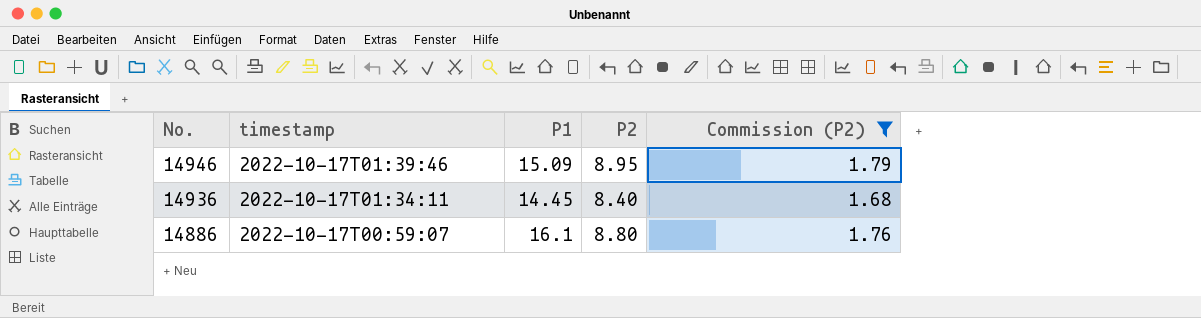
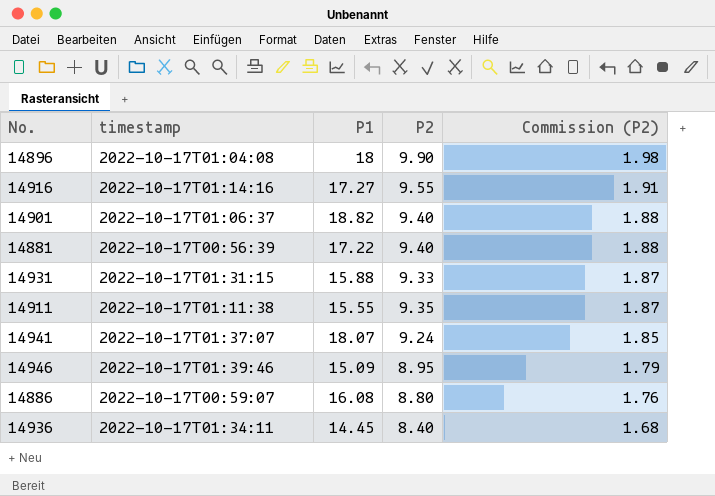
filter: Commission (P2) <= 1.79 -> none
row order: No. descending -> Commission (P2) descending
14886 | P1: 16.1 -> 16.08

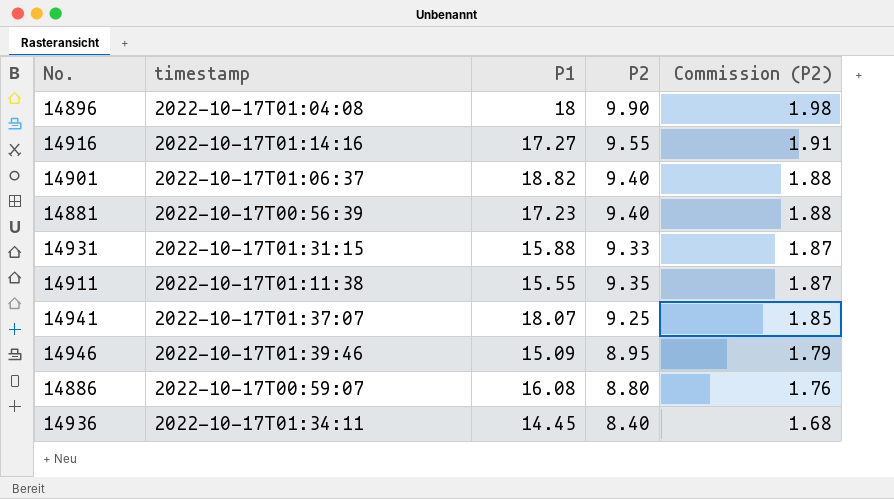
14881 | P1: 17.22 -> 17.23
14941 | P2: 9.24 -> 9.25

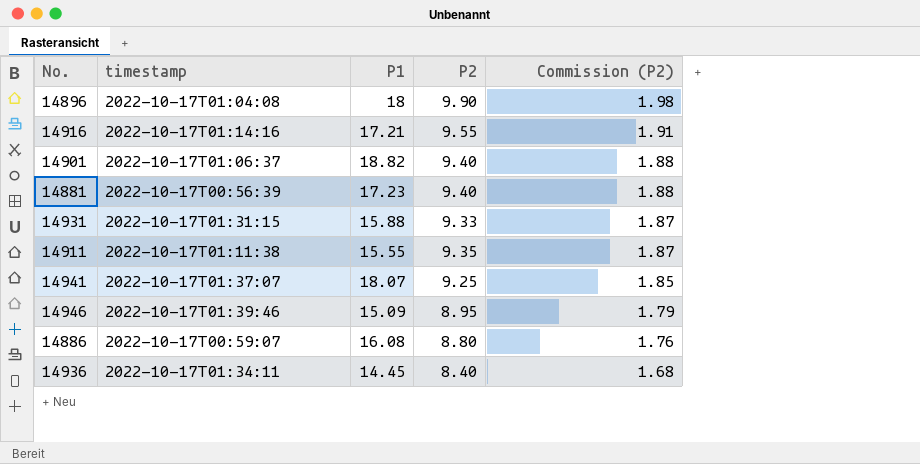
14916 | P1: 17.27 -> 17.21

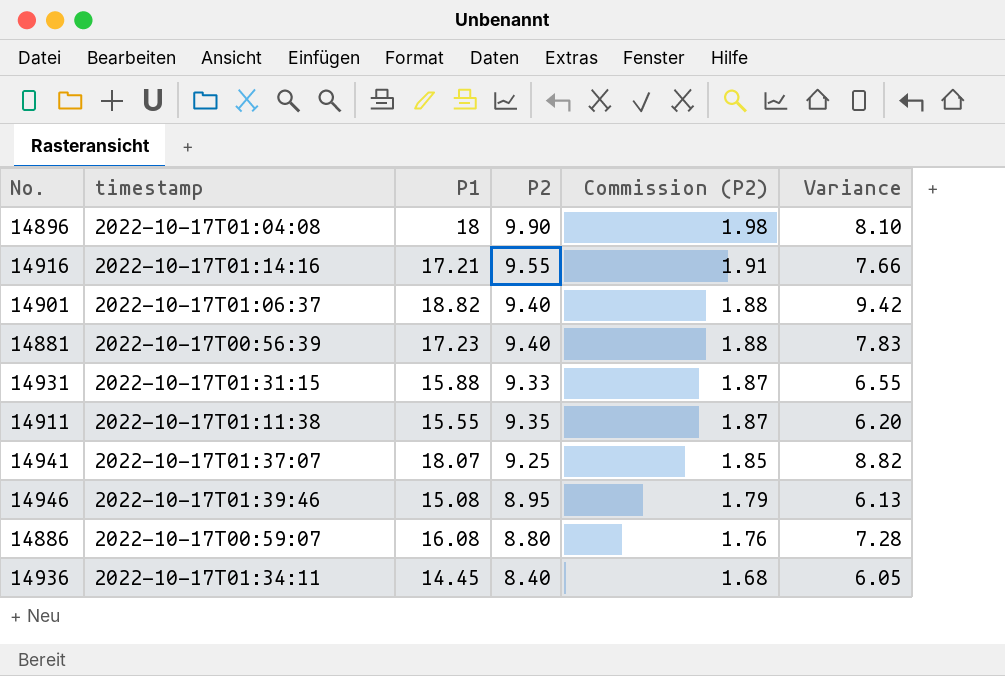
column Variance | formula: none -> [P1] - [P2]
14946 | P1: 15.09 -> 15.08

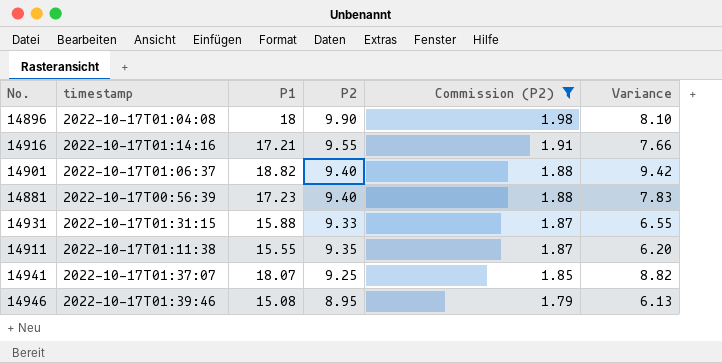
filter: none -> Commission (P2) >= 1.79

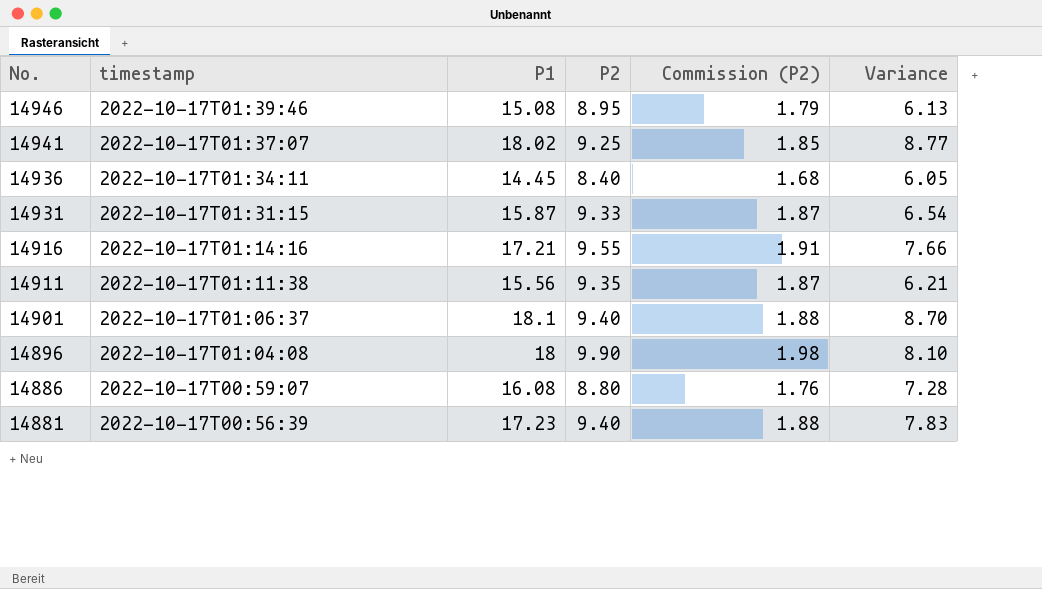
filter: Commission (P2) >= 1.79 -> none
row order: Commission (P2) descending -> No. descending
14941 | P1: 18.07 -> 18.02
14941 | Variance: 8.82 -> 8.77
14931 | P1: 15.88 -> 15.87
14931 | Variance: 6.55 -> 6.54
14911 | P1: 15.55 -> 15.56
14911 | Variance: 6.20 -> 6.21
14901 | P1: 18.82 -> 18.1
14901 | Variance: 9.42 -> 8.70

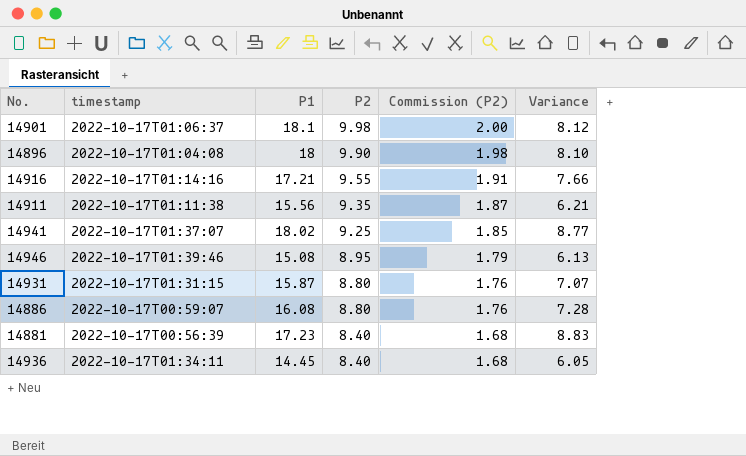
row order: No. descending -> P2 descending
14901 | P2: 9.40 -> 9.98
14901 | Commission (P2): 1.88 -> 2.00
14901 | Variance: 8.70 -> 8.12
14931 | P2: 9.33 -> 8.80
14931 | Commission (P2): 1.87 -> 1.76
14931 | Variance: 6.54 -> 7.07
14881 | P2: 9.40 -> 8.40
14881 | Commission (P2): 1.88 -> 1.68
14881 | Variance: 7.83 -> 8.83

